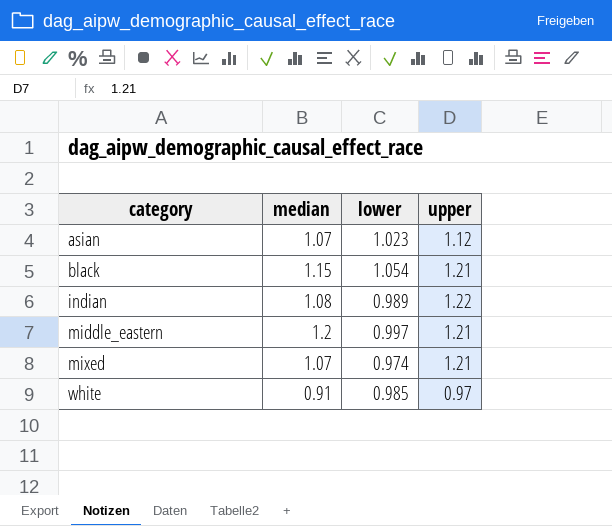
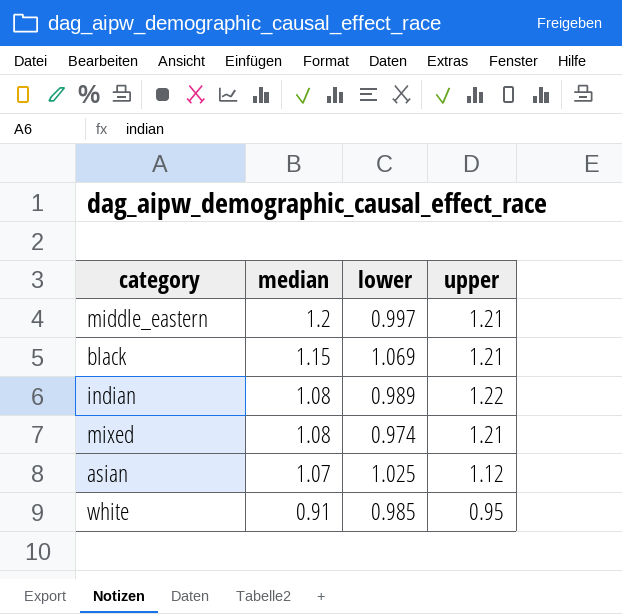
row order: category ascending -> median descending
black | lower: 1.054 -> 1.069
mixed | median: 1.07 -> 1.08
asian | lower: 1.023 -> 1.025
white | upper: 0.97 -> 0.95

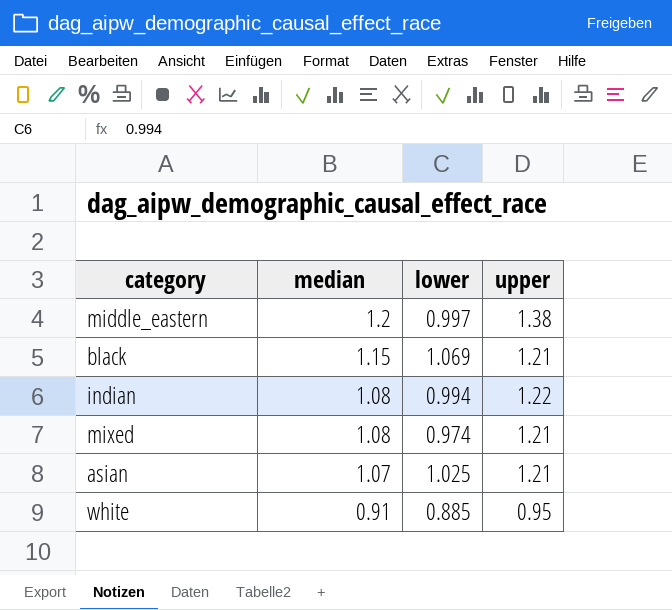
middle_eastern | upper: 1.21 -> 1.38
indian | lower: 0.989 -> 0.994
asian | upper: 1.12 -> 1.21
white | lower: 0.985 -> 0.885

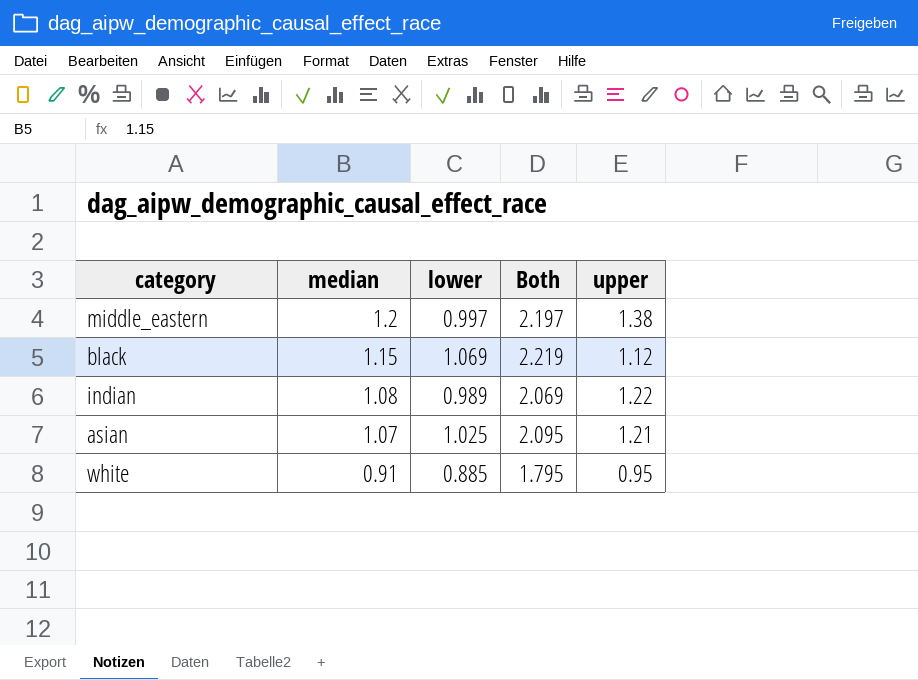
column Both | formula: none -> [median] + [lower]
row mixed: 1.08 | 0.974 | 1.21 -> none
black | upper: 1.21 -> 1.12
indian | lower: 0.994 -> 0.989

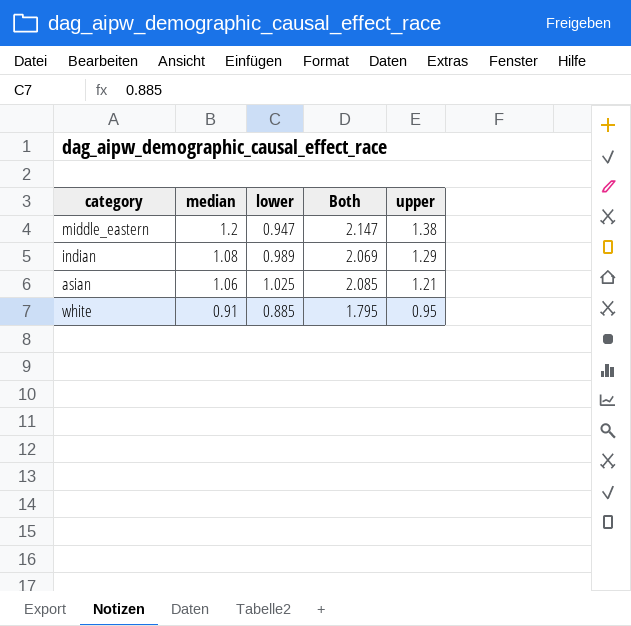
row black: 1.15 | 1.069 | 2.219 | 1.12 -> none
middle_eastern | lower: 0.997 -> 0.947
middle_eastern | Both: 2.197 -> 2.147
indian | upper: 1.22 -> 1.29
asian | median: 1.07 -> 1.06
asian | Both: 2.095 -> 2.085

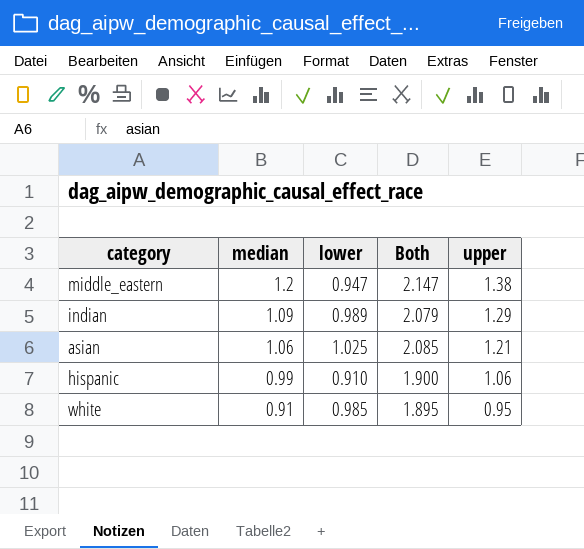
indian | median: 1.08 -> 1.09
indian | Both: 2.069 -> 2.079
row hispanic: none -> 0.99 | 0.910 | 1.900 | 1.06
white | lower: 0.885 -> 0.985
white | Both: 1.795 -> 1.895

